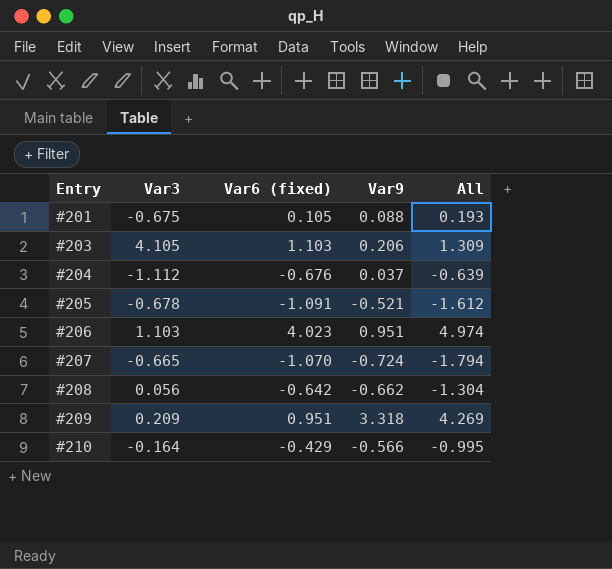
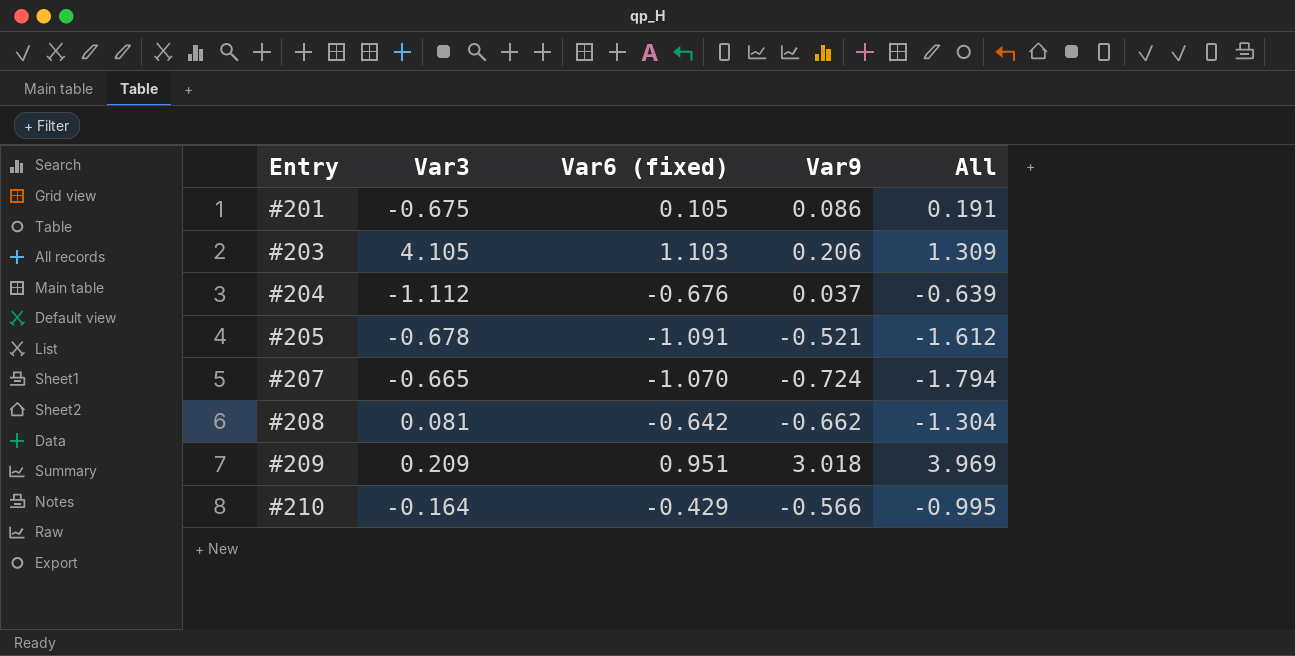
row #206: 1.103 | 4.023 | 0.951 | 4.974 -> none
#201 | Var9: 0.088 -> 0.086
#201 | All: 0.193 -> 0.191
#208 | Var3: 0.056 -> 0.081
#209 | Var9: 3.318 -> 3.018
#209 | All: 4.269 -> 3.969

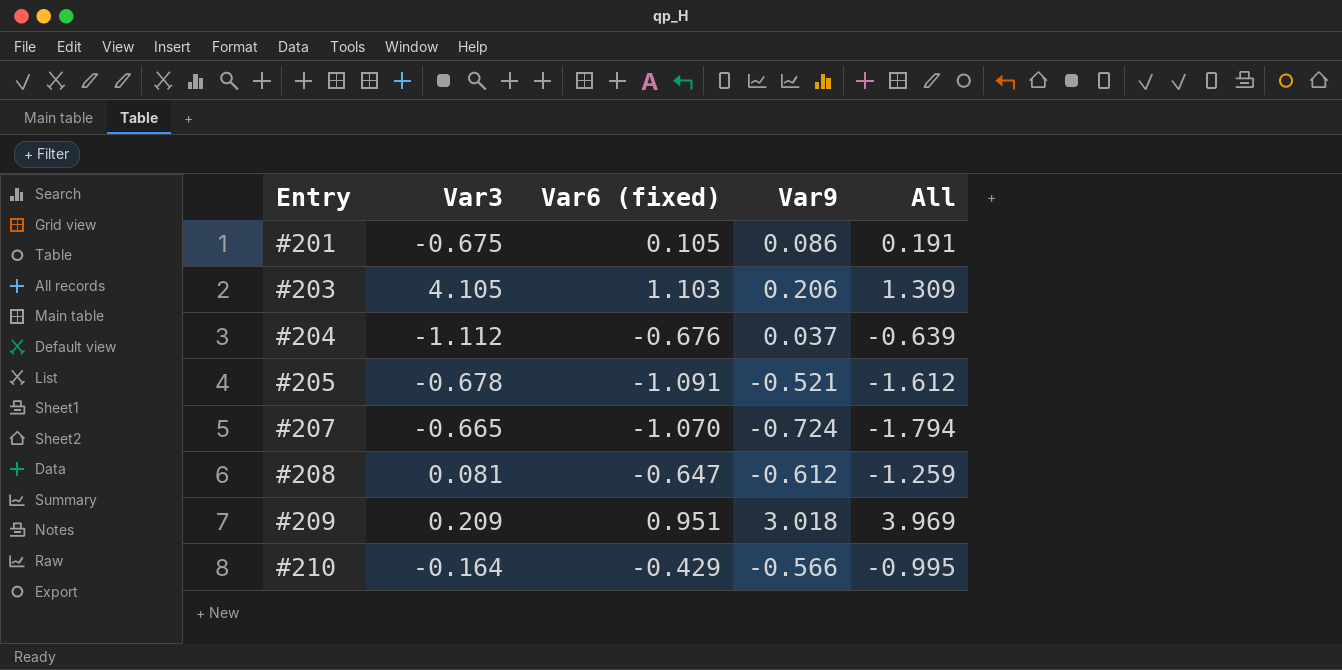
#208 | Var6 (fixed): -0.642 -> -0.647
#208 | Var9: -0.662 -> -0.612
#208 | All: -1.304 -> -1.259

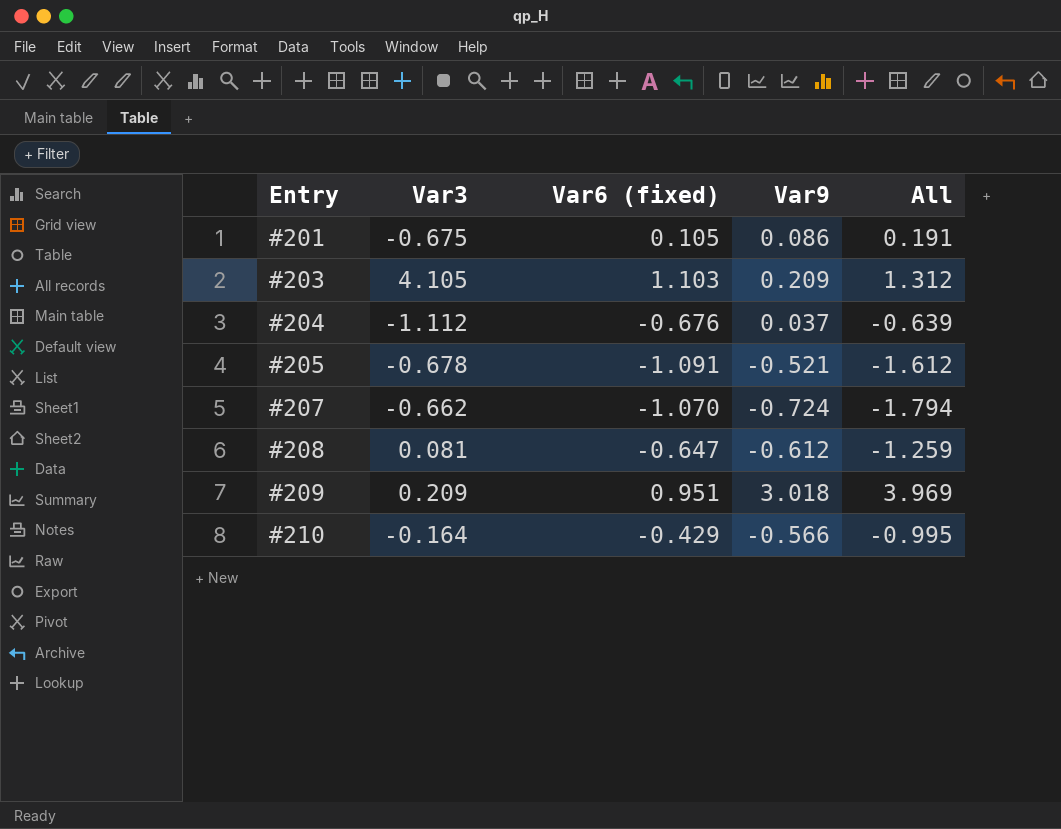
#203 | Var9: 0.206 -> 0.209
#203 | All: 1.309 -> 1.312
#207 | Var3: -0.665 -> -0.662

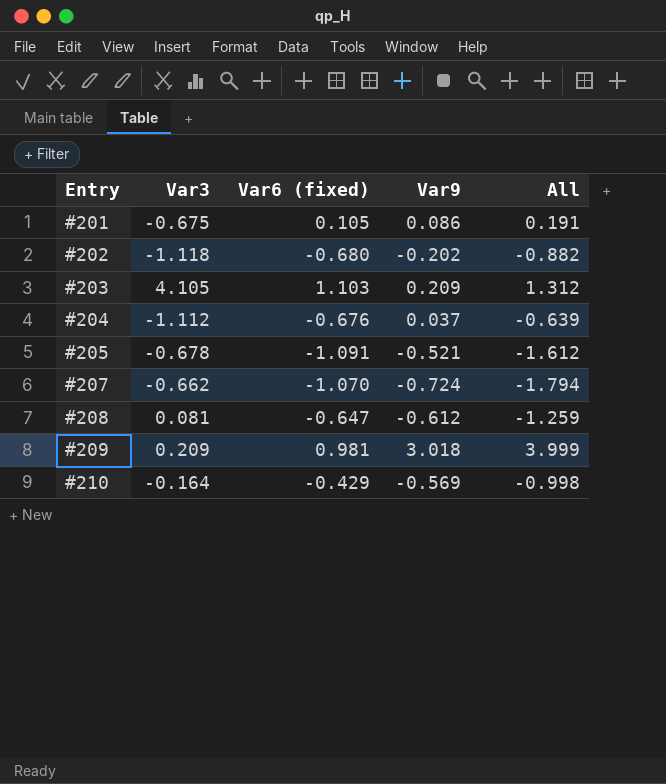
row #202: none -> -1.118 | -0.680 | -0.202 | -0.882
#209 | Var6 (fixed): 0.951 -> 0.981
#209 | All: 3.969 -> 3.999
#210 | Var9: -0.566 -> -0.569
#210 | All: -0.995 -> -0.998

